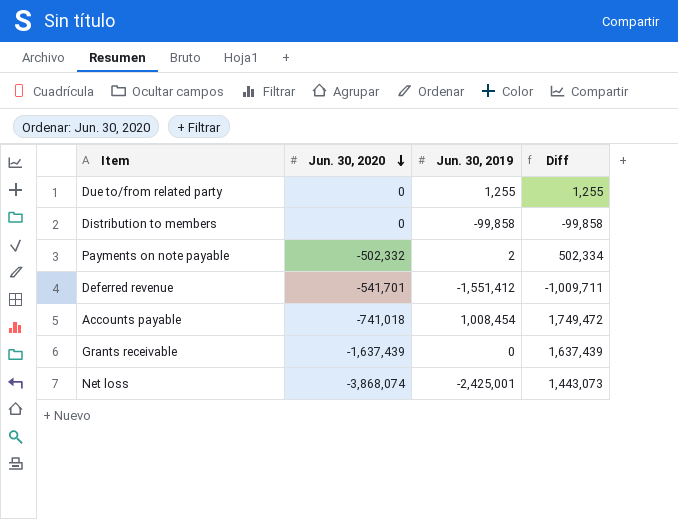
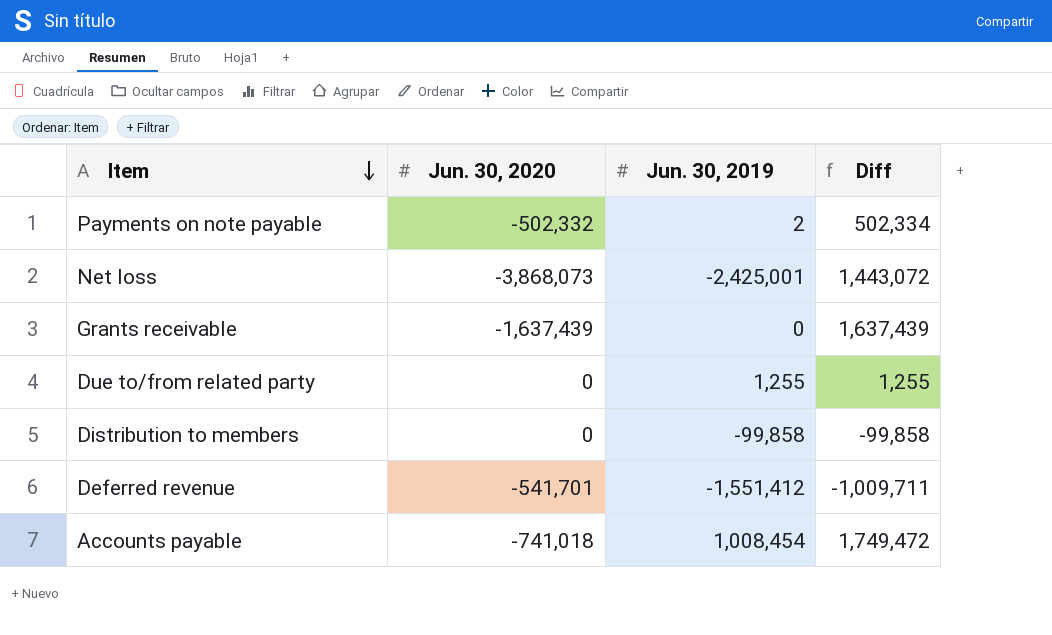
row order: Jun. 30, 2020 descending -> Item descending
Net loss | Jun. 30, 2020: -3,868,074 -> -3,868,073
Net loss | Diff: 1,443,073 -> 1,443,072

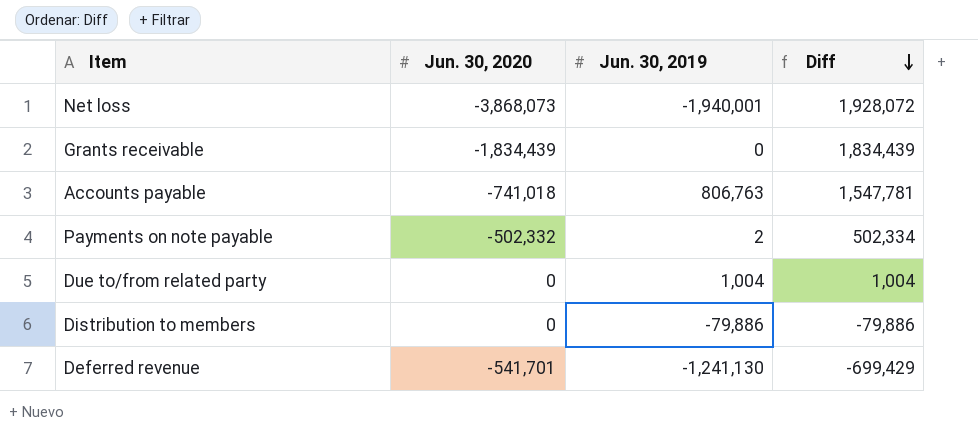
row order: Item descending -> Diff descending
Net loss | Jun. 30, 2019: -2,425,001 -> -1,940,001
Net loss | Diff: 1,443,072 -> 1,928,072
Grants receivable | Jun. 30, 2020: -1,637,439 -> -1,834,439
Grants receivable | Diff: 1,637,439 -> 1,834,439
Accounts payable | Jun. 30, 2019: 1,008,454 -> 806,763
Accounts payable | Diff: 1,749,472 -> 1,547,781
Due to/from related party | Jun. 30, 2019: 1,255 -> 1,004
Due to/from related party | Diff: 1,255 -> 1,004
Distribution to members | Jun. 30, 2019: -99,858 -> -79,886
Distribution to members | Diff: -99,858 -> -79,886
Deferred revenue | Jun. 30, 2019: -1,551,412 -> -1,241,130
Deferred revenue | Diff: -1,009,711 -> -699,429

